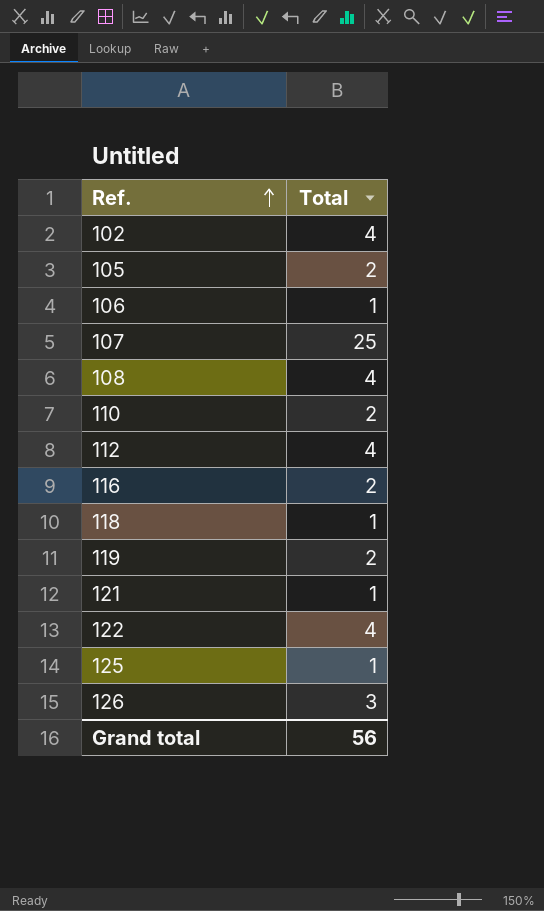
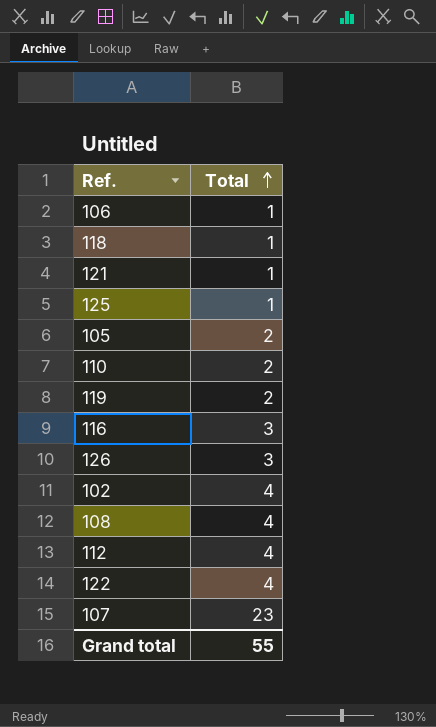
row order: Ref. ascending -> Total ascending
116 | Total: 2 -> 3
107 | Total: 25 -> 23
Grand total | Total: 56 -> 55

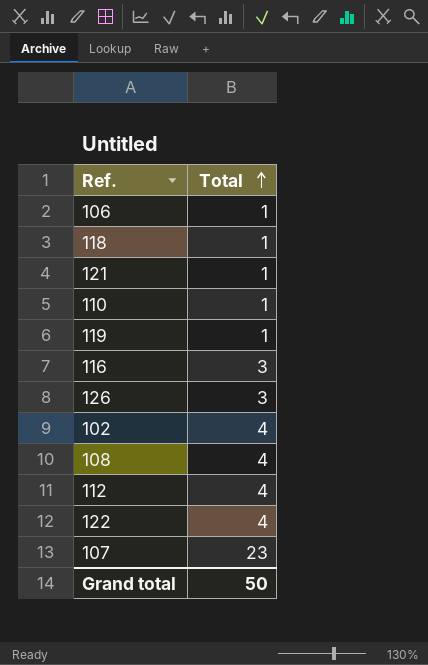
row 125: 1 -> none
row 105: 2 -> none
110 | Total: 2 -> 1
119 | Total: 2 -> 1
Grand total | Total: 55 -> 50

